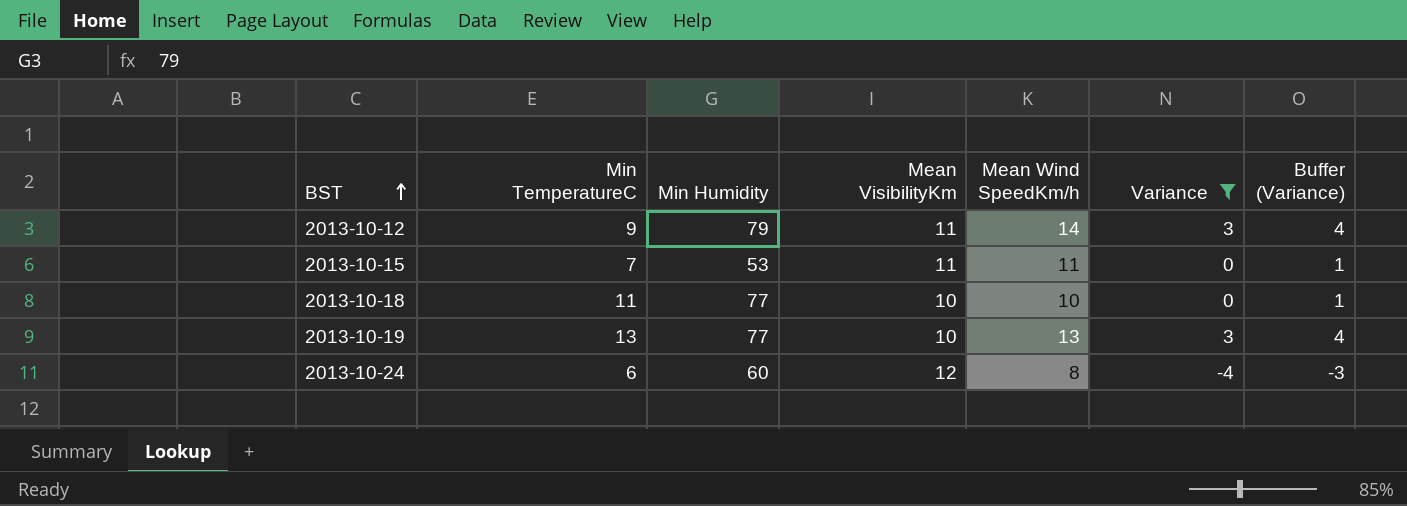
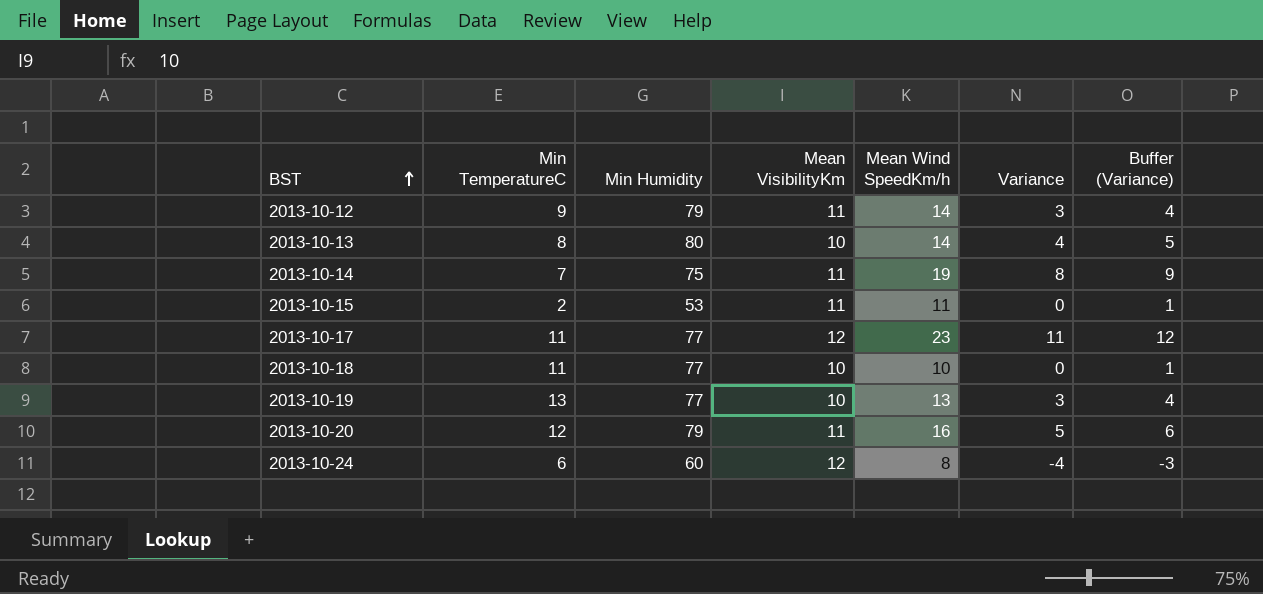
filter: Variance <= 3 -> none
2013-10-15 | Min TemperatureC: 7 -> 2

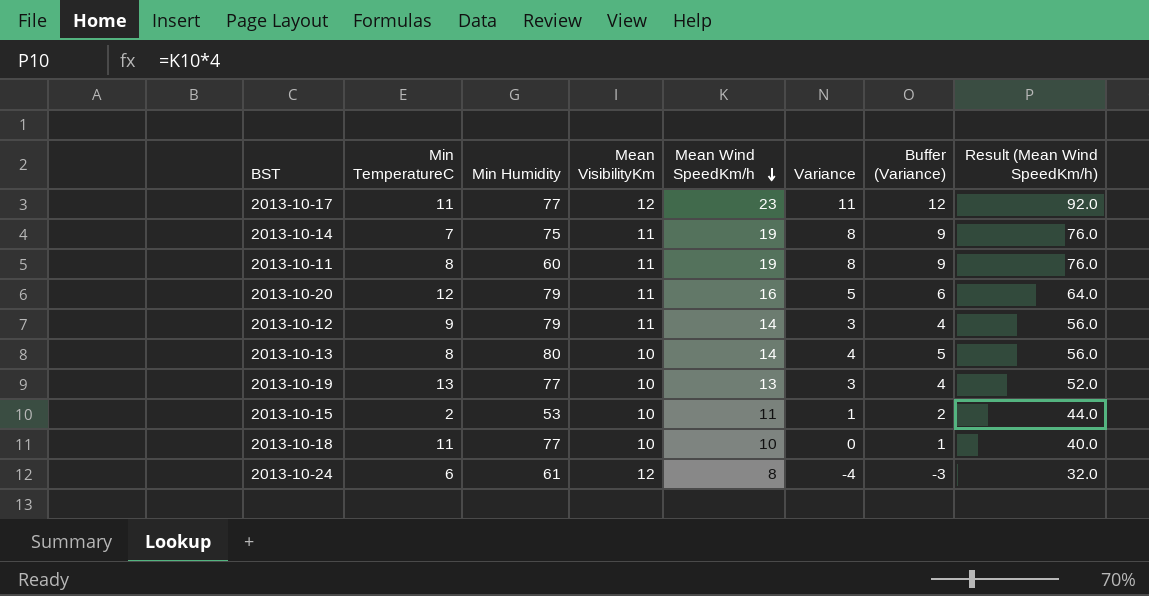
row order: BST ascending -> Mean Wind SpeedKm/h descending
column Result (Mean Wind SpeedKm/h) | formula: none -> [Mean Wind SpeedKm/h] * 4
row 2013-10-11: none -> 8 | 60 | 11 | 19 | 8 | 9 | 76.0
2013-10-15 | Mean VisibilityKm: 11 -> 10
2013-10-15 | Variance: 0 -> 1
2013-10-15 | Buffer (Variance): 1 -> 2
2013-10-24 | Min Humidity: 60 -> 61

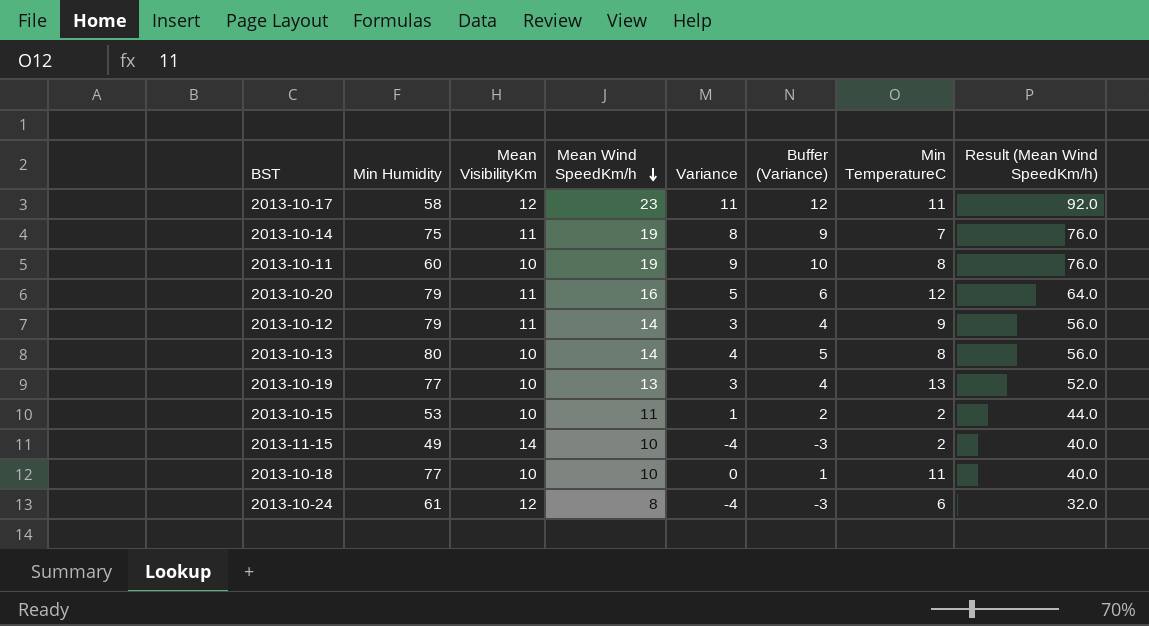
column Min TemperatureC | position: 2 -> 7
2013-10-17 | Min Humidity: 77 -> 58
2013-10-11 | Mean VisibilityKm: 11 -> 10
2013-10-11 | Variance: 8 -> 9
2013-10-11 | Buffer (Variance): 9 -> 10
row 2013-11-15: none -> 49 | 14 | 10 | -4 | -3 | 2 | 40.0

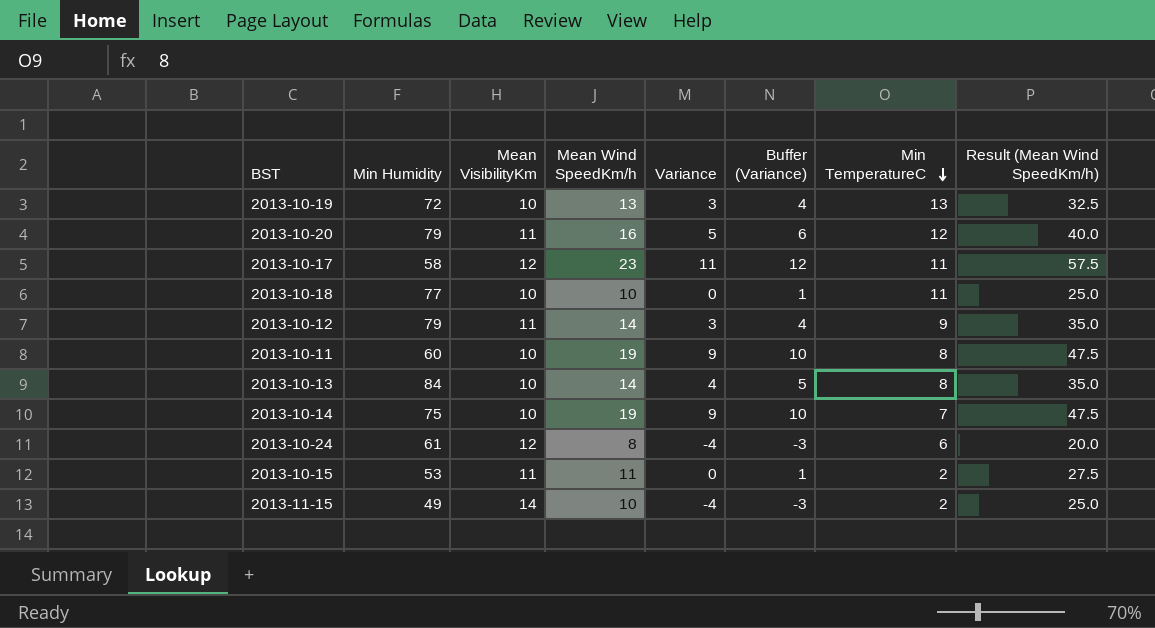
row order: Mean Wind SpeedKm/h descending -> Min TemperatureC descending
column Result (Mean Wind SpeedKm/h) | formula: [Mean Wind SpeedKm/h] * 4 -> [Mean Wind SpeedKm/h] * 2.5
2013-10-19 | Min Humidity: 77 -> 72
2013-10-13 | Min Humidity: 80 -> 84
2013-10-14 | Mean VisibilityKm: 11 -> 10
2013-10-14 | Variance: 8 -> 9
2013-10-14 | Buffer (Variance): 9 -> 10
2013-10-15 | Mean VisibilityKm: 10 -> 11
2013-10-15 | Variance: 1 -> 0
2013-10-15 | Buffer (Variance): 2 -> 1

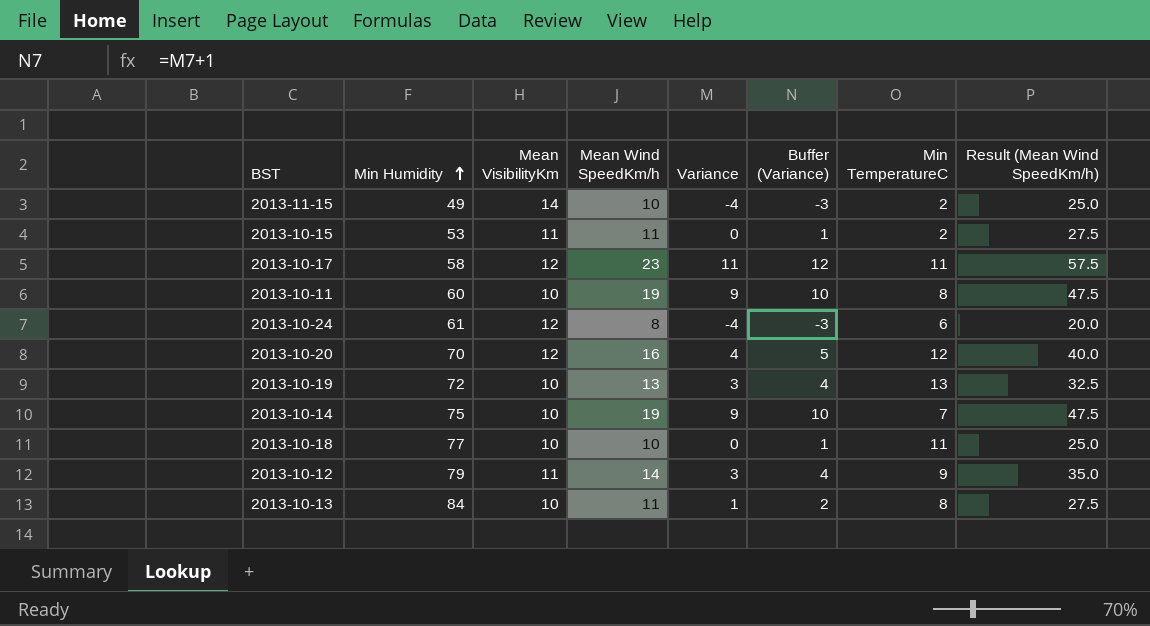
row order: Min TemperatureC descending -> Min Humidity ascending
2013-10-20 | Min Humidity: 79 -> 70
2013-10-20 | Mean VisibilityKm: 11 -> 12
2013-10-20 | Variance: 5 -> 4
2013-10-20 | Buffer (Variance): 6 -> 5
2013-10-13 | Mean Wind SpeedKm/h: 14 -> 11
2013-10-13 | Variance: 4 -> 1
2013-10-13 | Buffer (Variance): 5 -> 2
2013-10-13 | Result (Mean Wind SpeedKm/h): 35.0 -> 27.5

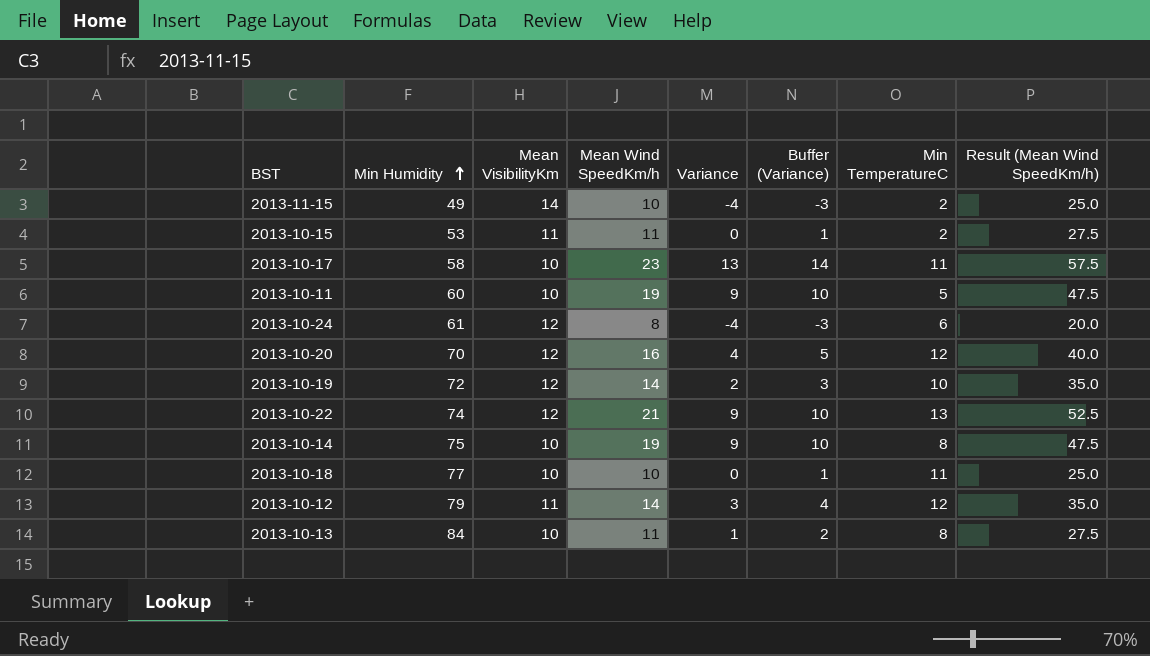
2013-10-17 | Mean VisibilityKm: 12 -> 10
2013-10-17 | Variance: 11 -> 13
2013-10-17 | Buffer (Variance): 12 -> 14
2013-10-11 | Min TemperatureC: 8 -> 5
2013-10-19 | Mean VisibilityKm: 10 -> 12
2013-10-19 | Mean Wind SpeedKm/h: 13 -> 14
2013-10-19 | Variance: 3 -> 2
2013-10-19 | Buffer (Variance): 4 -> 3
2013-10-19 | Min TemperatureC: 13 -> 10
2013-10-19 | Result (Mean Wind SpeedKm/h): 32.5 -> 35.0
row 2013-10-22: none -> 74 | 12 | 21 | 9 | 10 | 13 | 52.5
2013-10-14 | Min TemperatureC: 7 -> 8
2013-10-12 | Min TemperatureC: 9 -> 12

